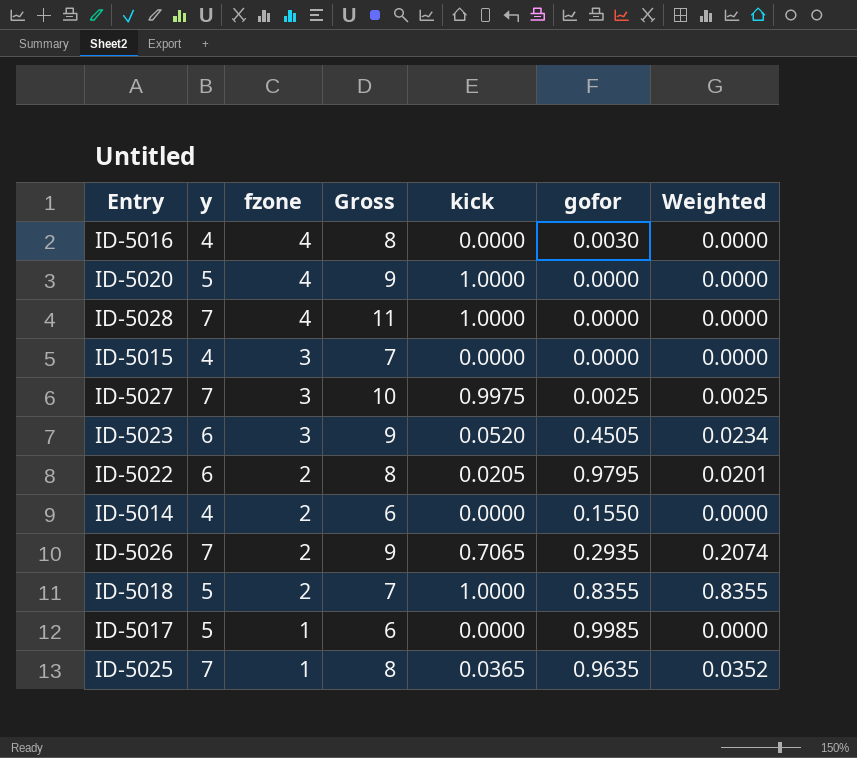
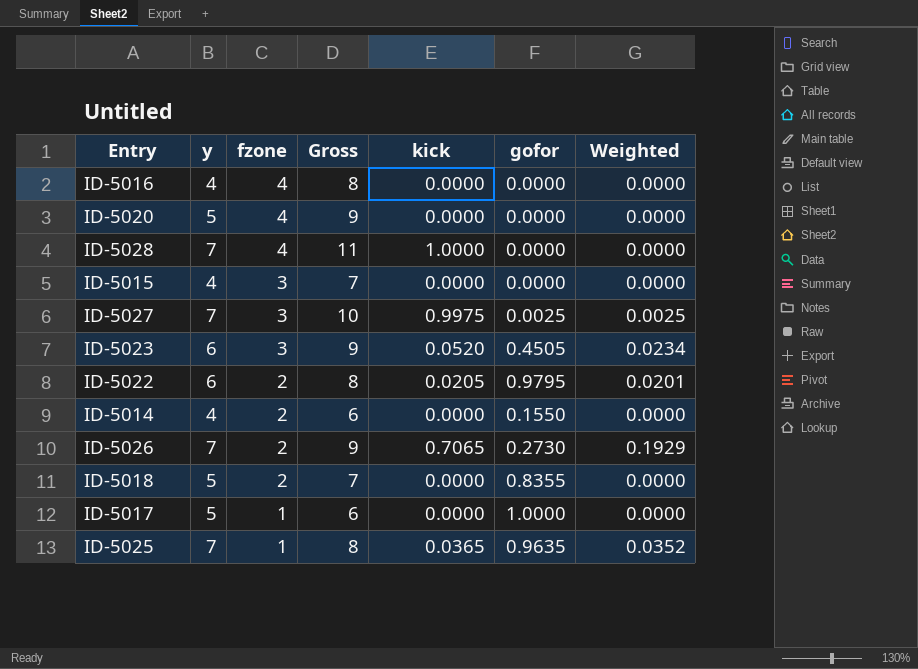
ID-5016 | gofor: 0.0030 -> 0.0000
ID-5020 | kick: 1.0000 -> 0.0000
ID-5026 | gofor: 0.2935 -> 0.2730
ID-5026 | Weighted: 0.2074 -> 0.1929
ID-5018 | kick: 1.0000 -> 0.0000
ID-5018 | Weighted: 0.8355 -> 0.0000
ID-5017 | gofor: 0.9985 -> 1.0000

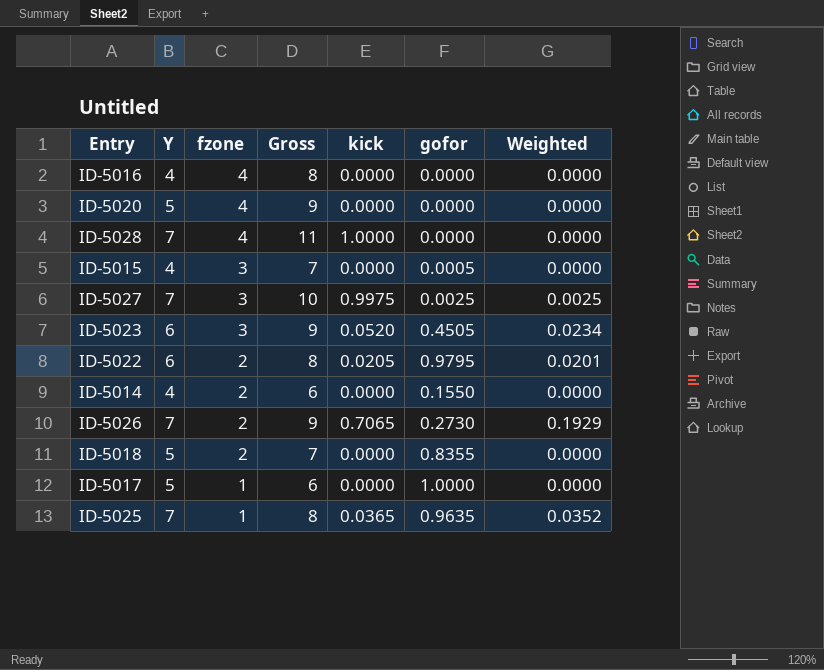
column name: y -> Y
ID-5015 | gofor: 0.0000 -> 0.0005

